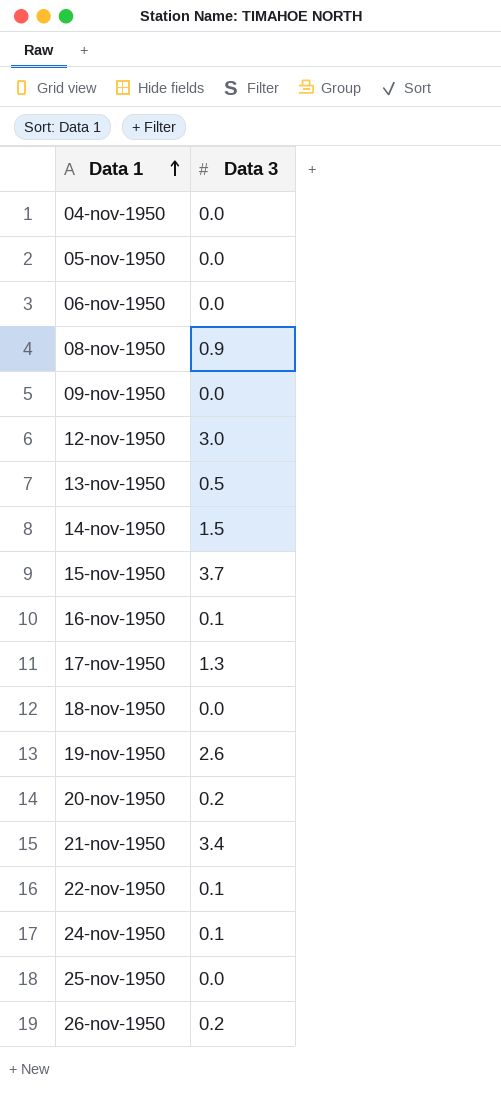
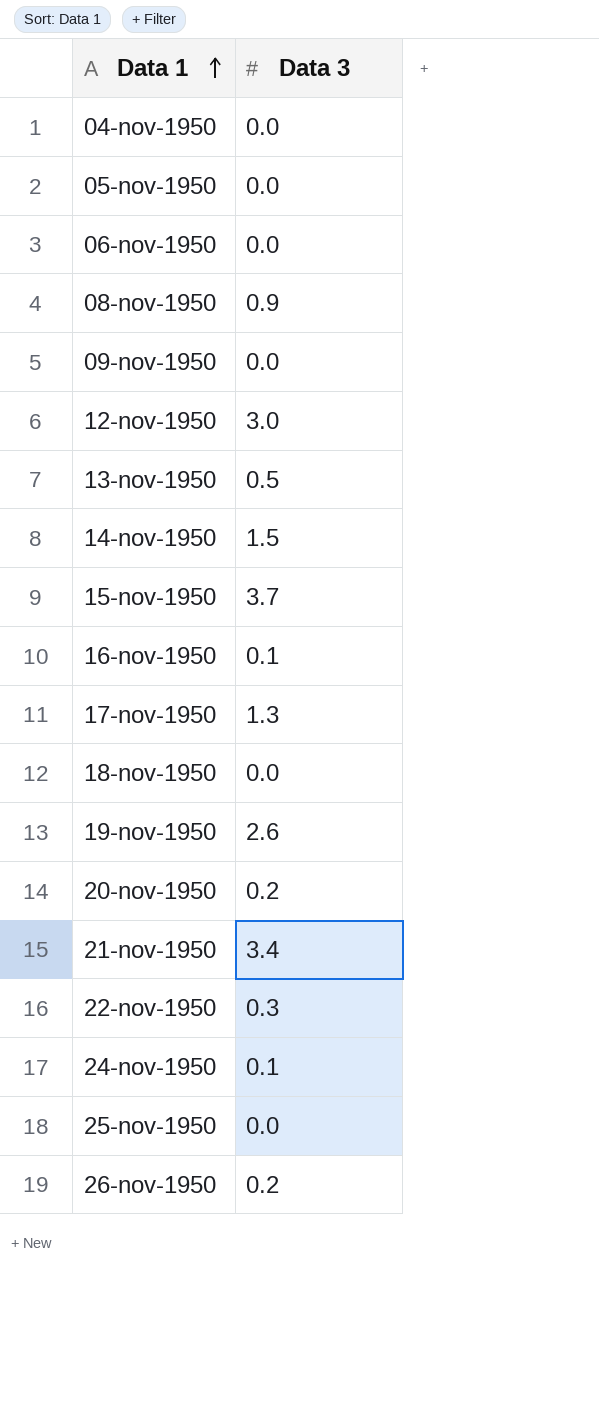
22-nov-1950 | Data 3: 0.1 -> 0.3

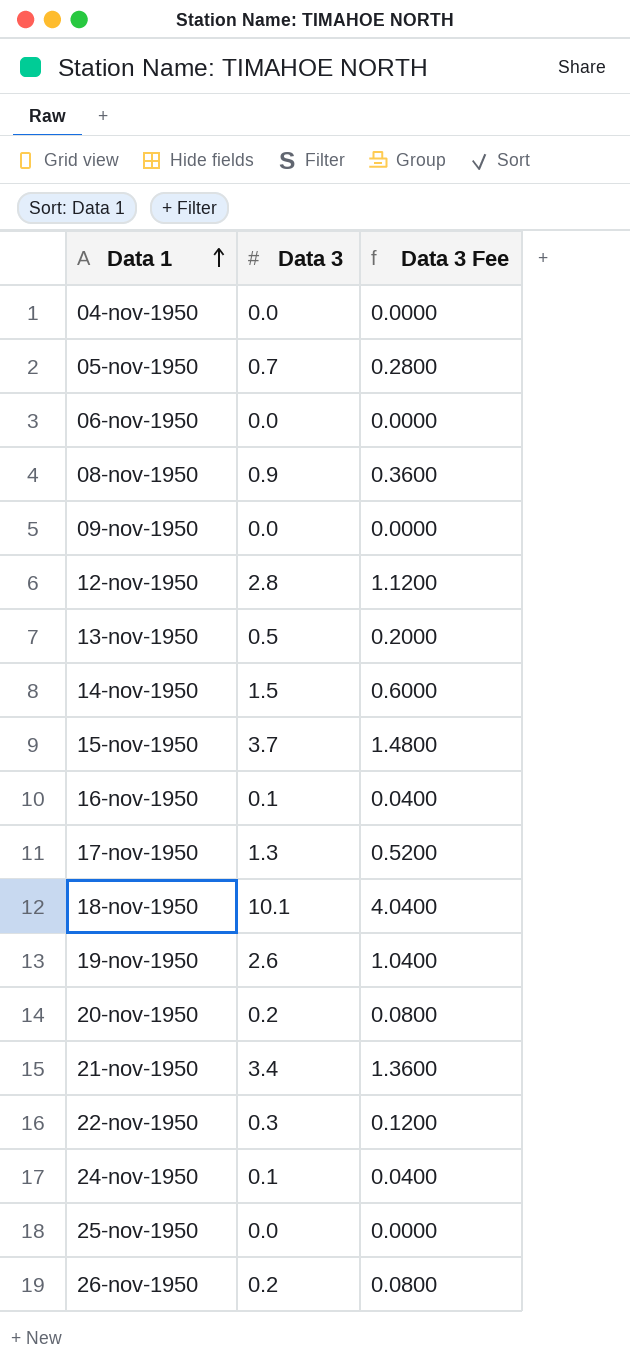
column Data 3 Fee | formula: none -> [Data 3] * 0.4
05-nov-1950 | Data 3: 0.0 -> 0.7
12-nov-1950 | Data 3: 3.0 -> 2.8
18-nov-1950 | Data 3: 0.0 -> 10.1

